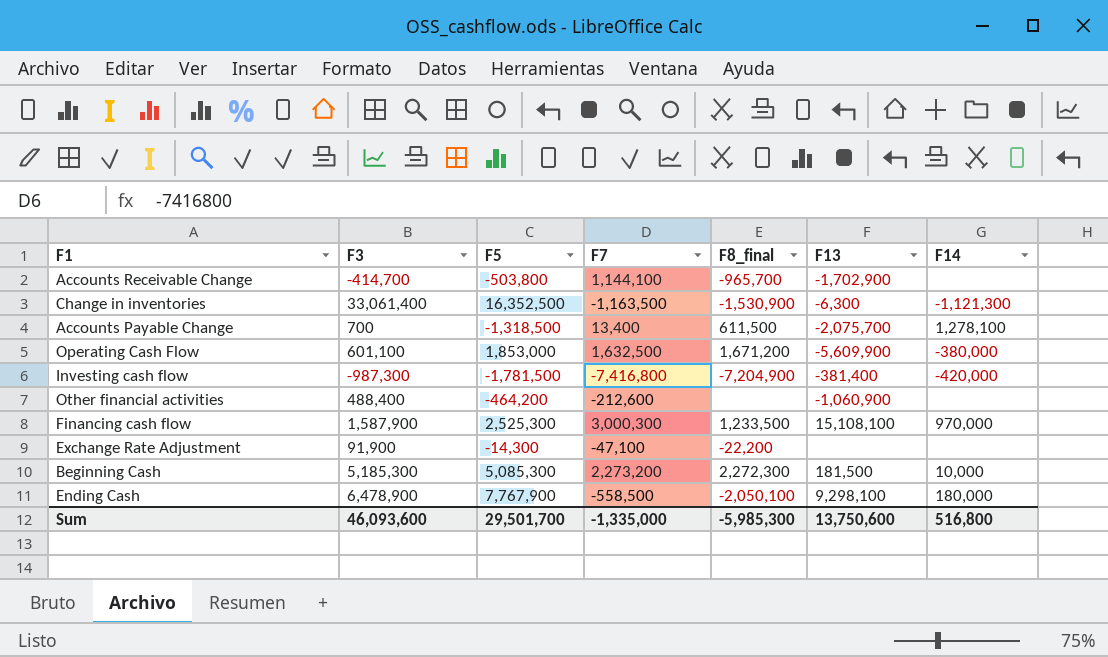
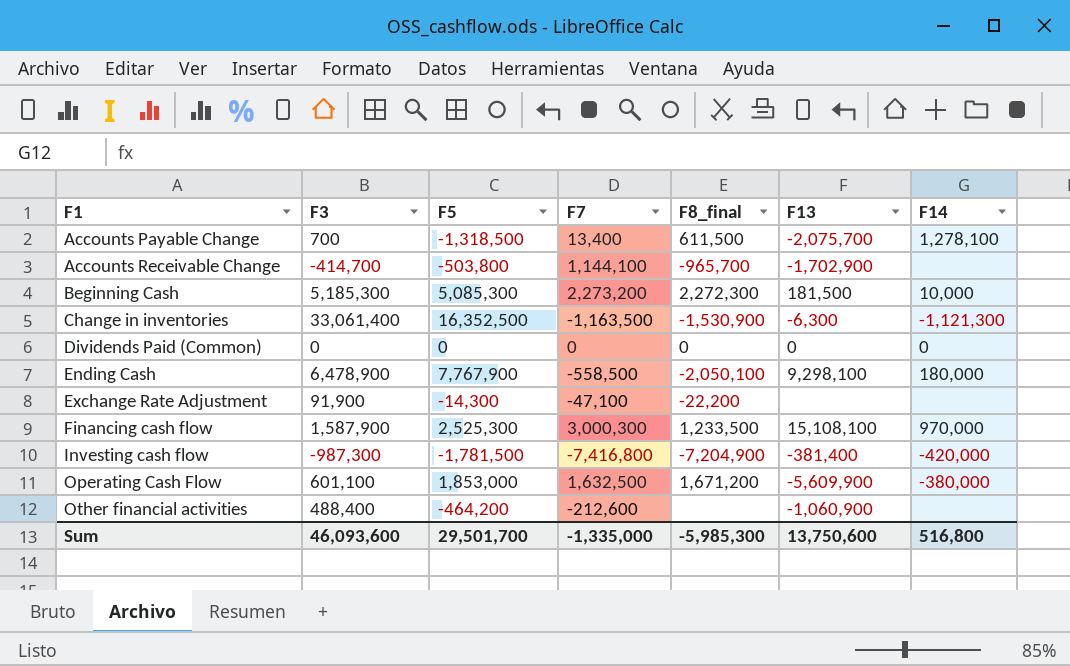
row order: none -> F1 ascending
row Dividends Paid (Common): none -> 0 | 0 | 0 | 0 | 0 | 0

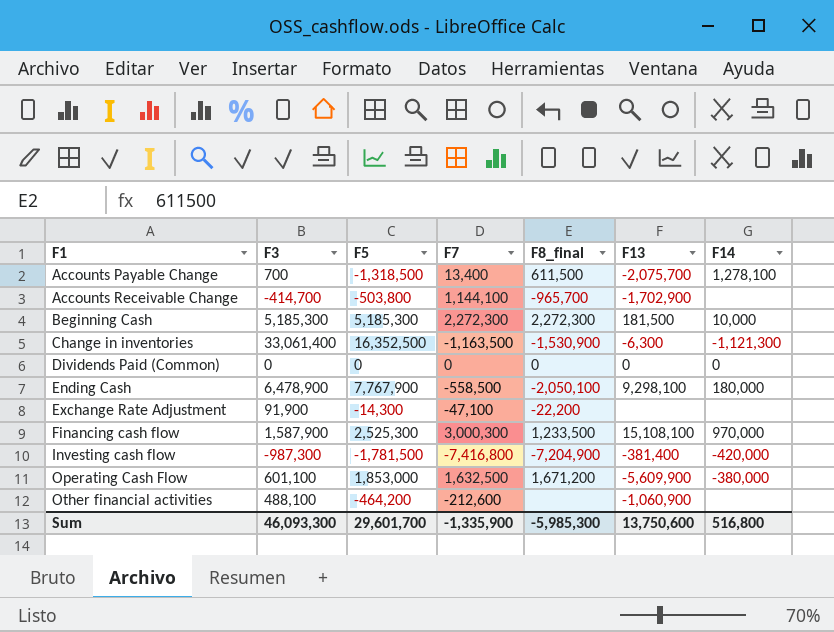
Beginning Cash | F5: 5,085,300 -> 5,185,300
Beginning Cash | F7: 2,273,200 -> 2,272,300
Other financial activities | F3: 488,400 -> 488,100
Sum | F3: 46,093,600 -> 46,093,300
Sum | F5: 29,501,700 -> 29,601,700
Sum | F7: -1,335,000 -> -1,335,900

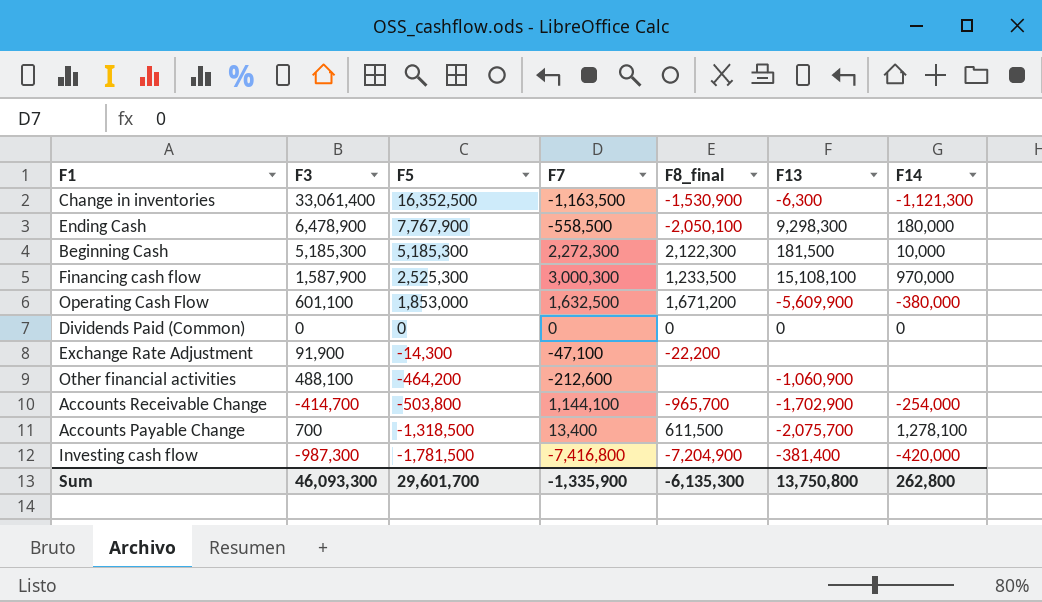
row order: F1 ascending -> F5 descending
Ending Cash | F13: 9,298,100 -> 9,298,300
Beginning Cash | F8_final: 2,272,300 -> 2,122,300
Accounts Receivable Change | F14: none -> -254,000
Sum | F8_final: -5,985,300 -> -6,135,300
Sum | F13: 13,750,600 -> 13,750,800
Sum | F14: 516,800 -> 262,800

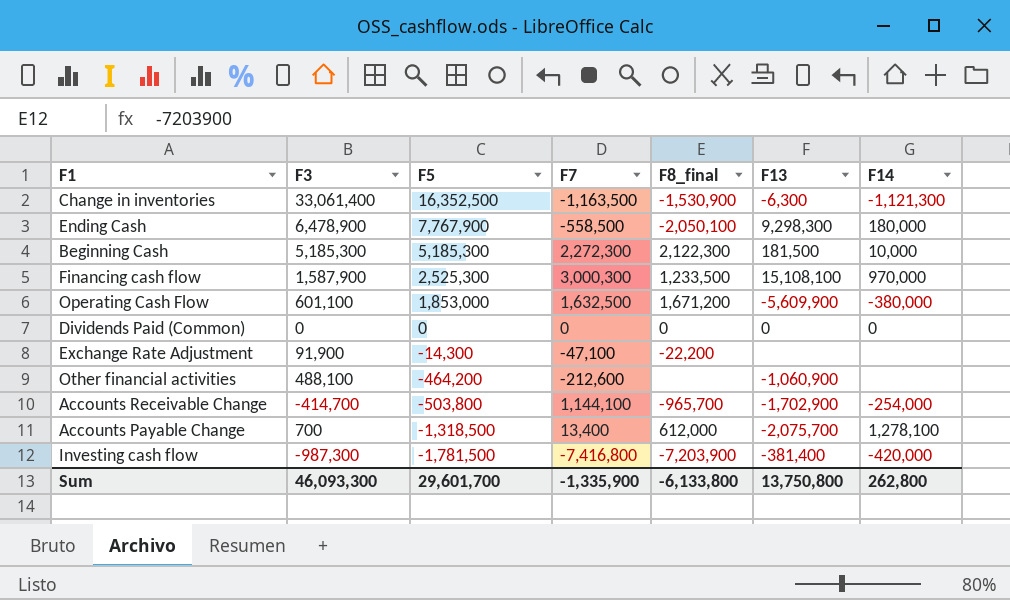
Accounts Payable Change | F8_final: 611,500 -> 612,000
Investing cash flow | F8_final: -7,204,900 -> -7,203,900
Sum | F8_final: -6,135,300 -> -6,133,800

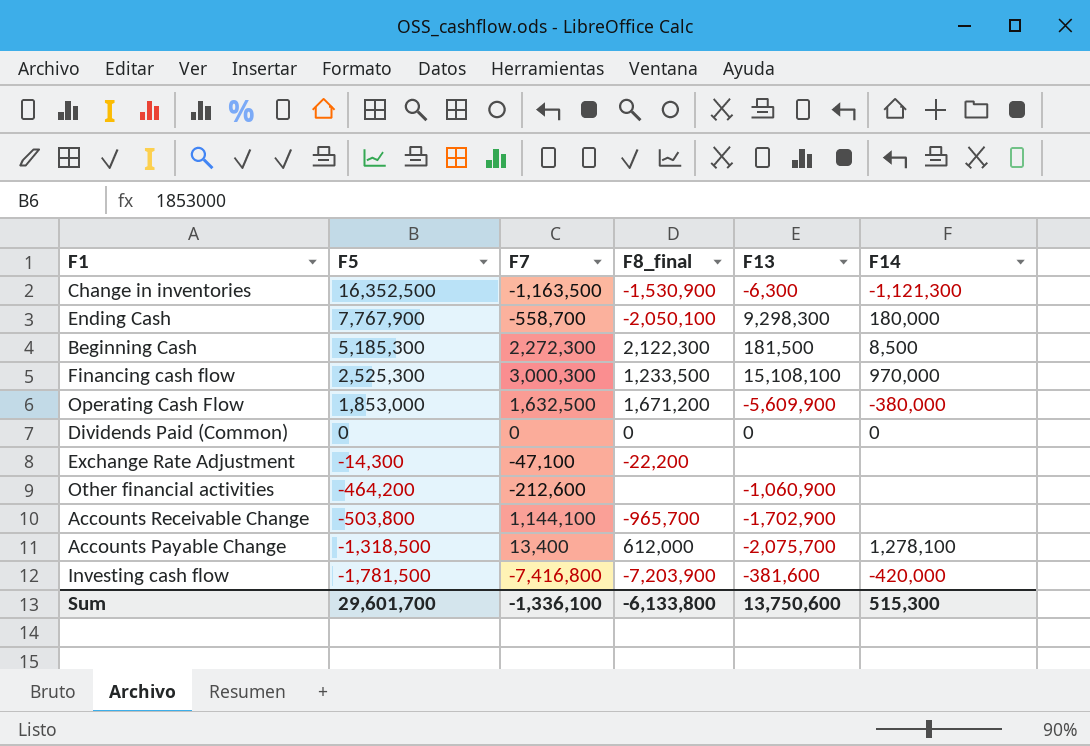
column F3 | position: 2 -> none
Ending Cash | F7: -558,500 -> -558,700
Beginning Cash | F14: 10,000 -> 8,500
Accounts Receivable Change | F14: -254,000 -> none
Investing cash flow | F13: -381,400 -> -381,600
Sum | F7: -1,335,900 -> -1,336,100
Sum | F13: 13,750,800 -> 13,750,600
Sum | F14: 262,800 -> 515,300

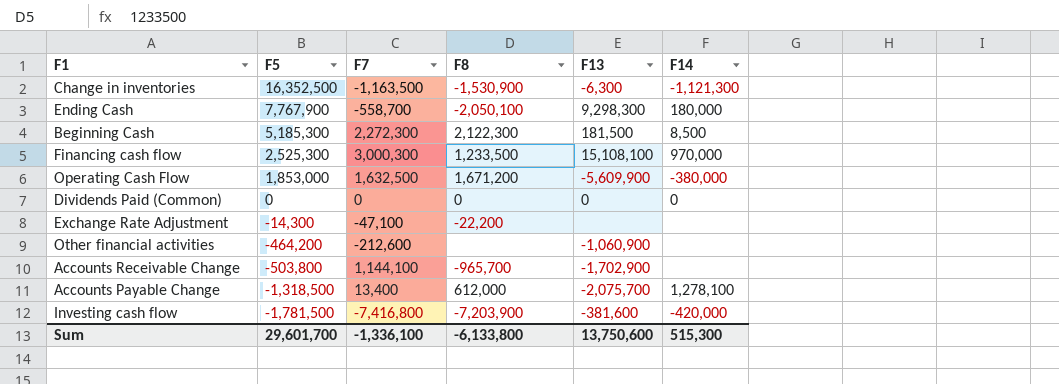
column name: F8_final -> F8

